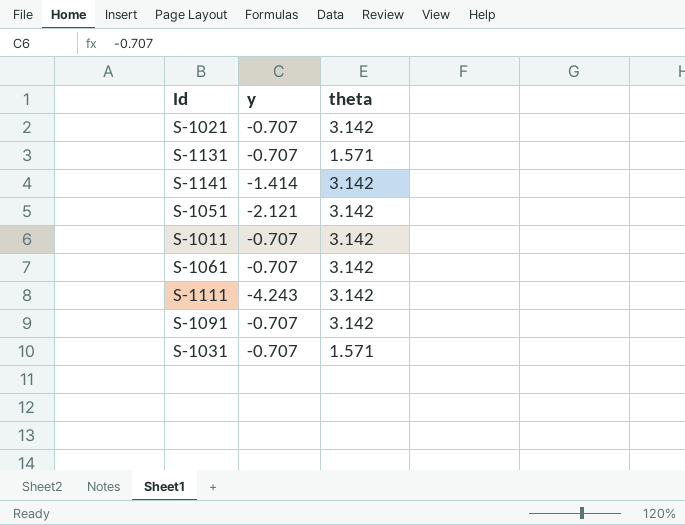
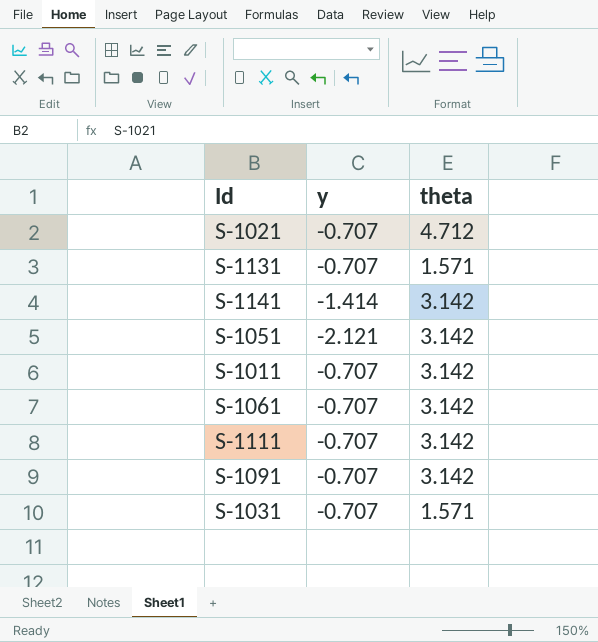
S-1021 | theta: 3.142 -> 4.712
S-1111 | y: -4.243 -> -0.707

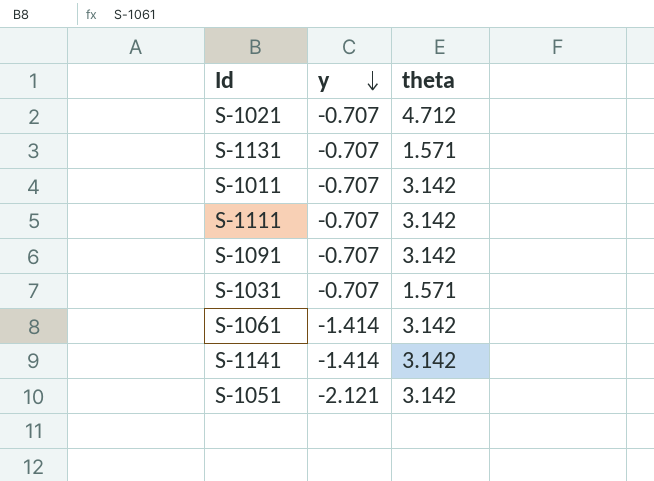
row order: none -> y descending
S-1061 | y: -0.707 -> -1.414

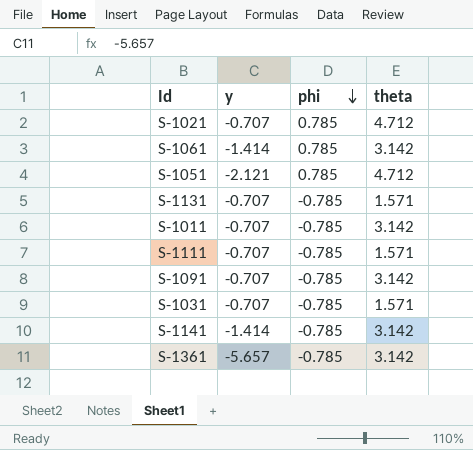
row order: y descending -> phi descending
column phi | position: none -> 3
S-1051 | theta: 3.142 -> 4.712
S-1111 | theta: 3.142 -> 1.571
row S-1361: none -> -5.657 | -0.785 | 3.142

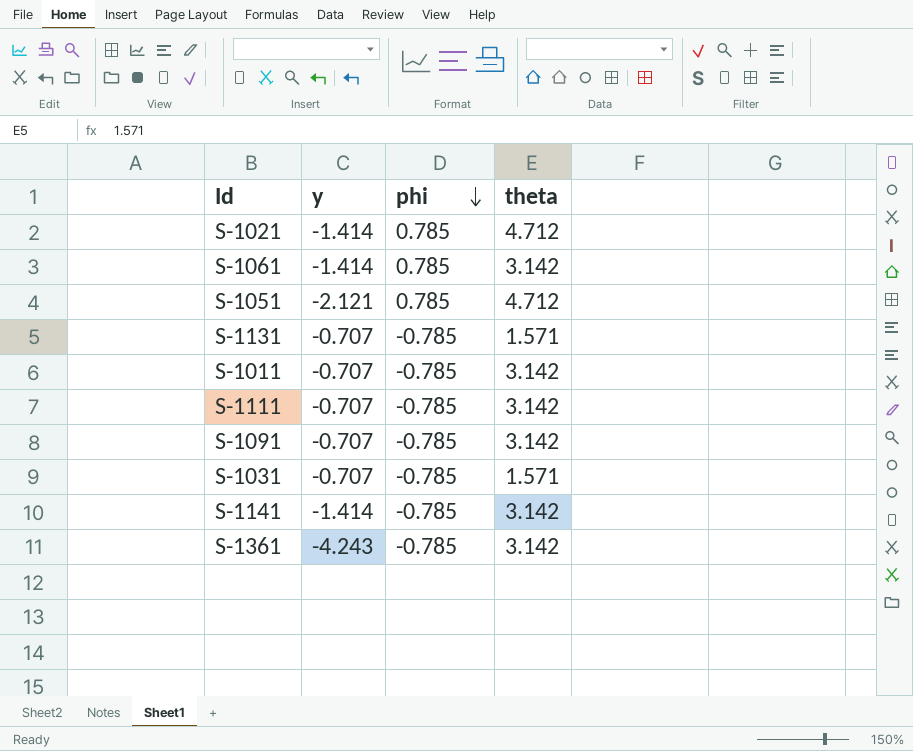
S-1021 | y: -0.707 -> -1.414
S-1111 | theta: 1.571 -> 3.142
S-1361 | y: -5.657 -> -4.243

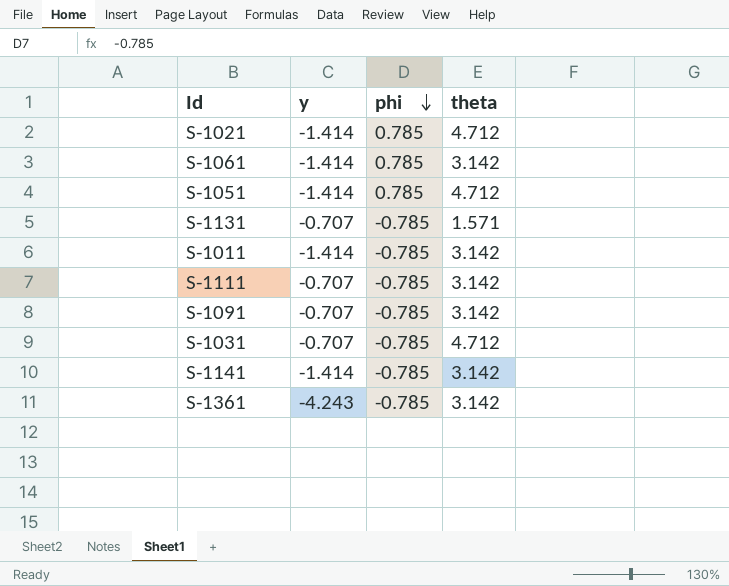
S-1051 | y: -2.121 -> -1.414
S-1011 | y: -0.707 -> -1.414
S-1031 | theta: 1.571 -> 4.712

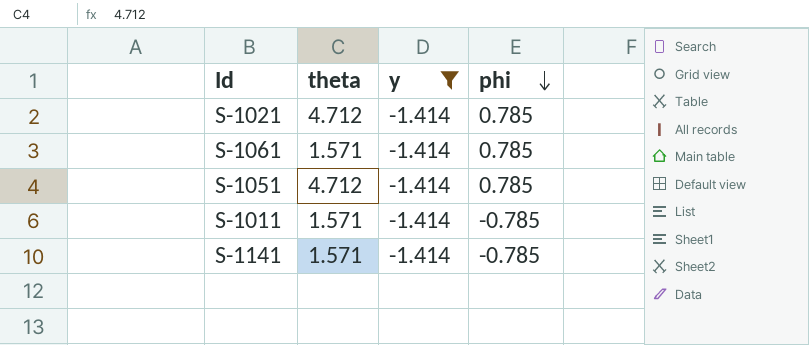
filter: none -> y = -1.414
column theta | position: 4 -> 2
S-1061 | theta: 3.142 -> 1.571
S-1011 | theta: 3.142 -> 1.571
S-1141 | theta: 3.142 -> 1.571

